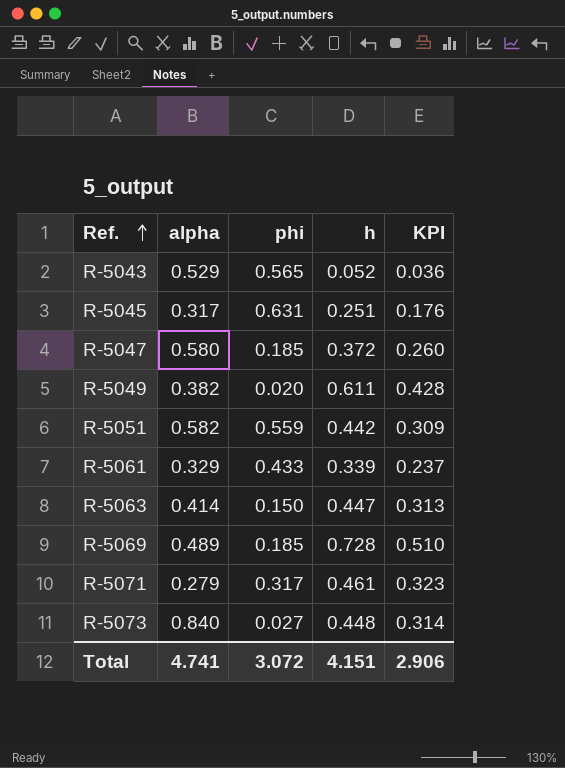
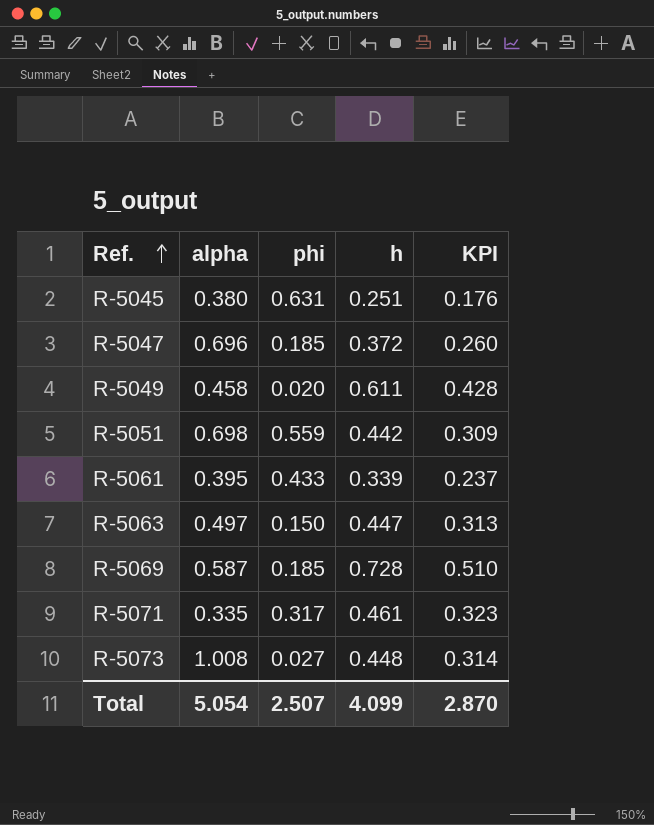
row R-5043: 0.529 | 0.565 | 0.052 | 0.036 -> none
R-5045 | alpha: 0.317 -> 0.380
R-5047 | alpha: 0.580 -> 0.696
R-5049 | alpha: 0.382 -> 0.458
R-5051 | alpha: 0.582 -> 0.698
R-5061 | alpha: 0.329 -> 0.395
R-5063 | alpha: 0.414 -> 0.497
R-5069 | alpha: 0.489 -> 0.587
R-5071 | alpha: 0.279 -> 0.335
R-5073 | alpha: 0.840 -> 1.008
Total | alpha: 4.741 -> 5.054
Total | phi: 3.072 -> 2.507
Total | h: 4.151 -> 4.099
Total | KPI: 2.906 -> 2.870

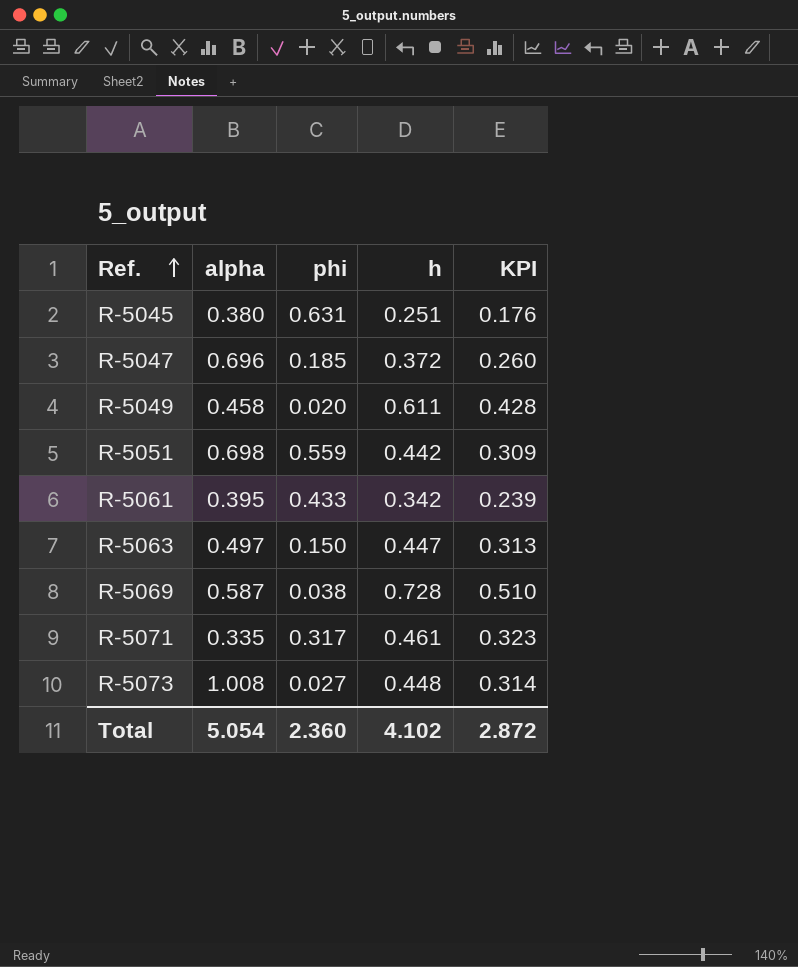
R-5061 | h: 0.339 -> 0.342
R-5061 | KPI: 0.237 -> 0.239
R-5069 | phi: 0.185 -> 0.038
Total | phi: 2.507 -> 2.360
Total | h: 4.099 -> 4.102
Total | KPI: 2.870 -> 2.872

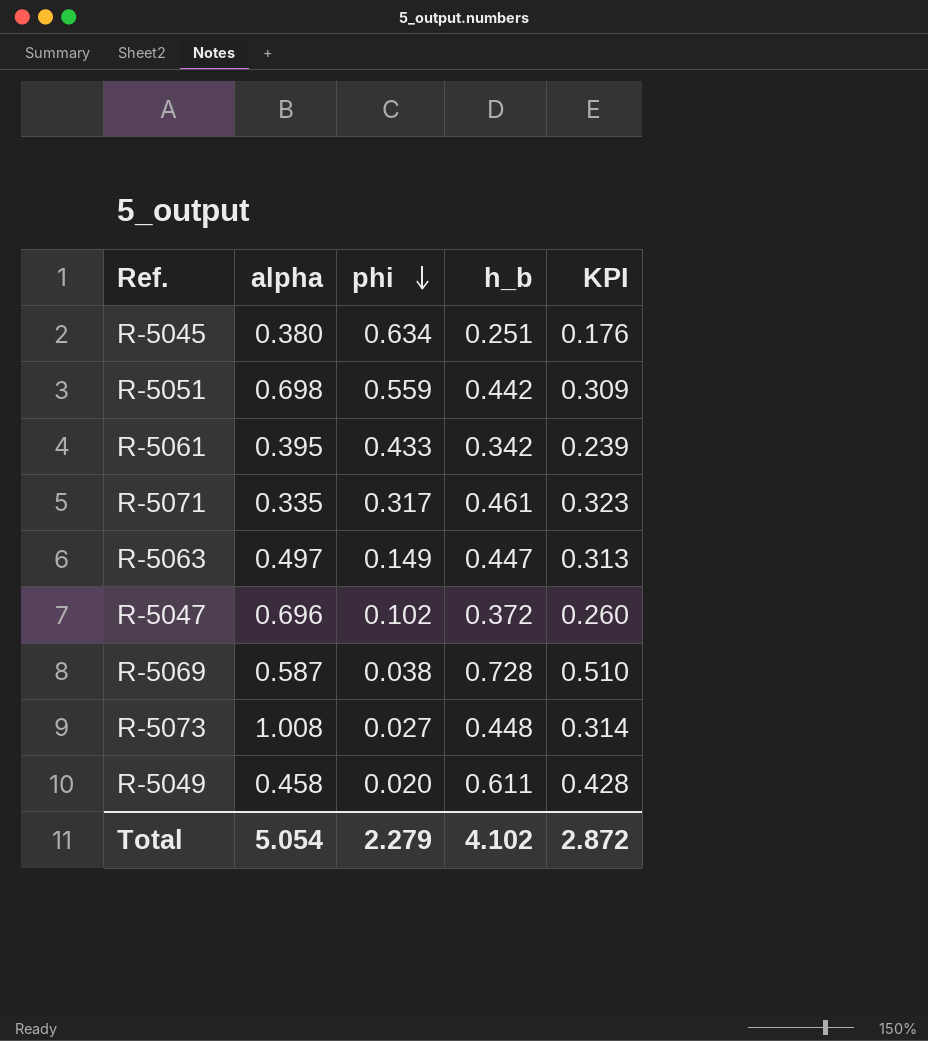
row order: Ref. ascending -> phi descending
column name: h -> h_b
R-5045 | phi: 0.631 -> 0.634
R-5063 | phi: 0.150 -> 0.149
R-5047 | phi: 0.185 -> 0.102
Total | phi: 2.360 -> 2.279

